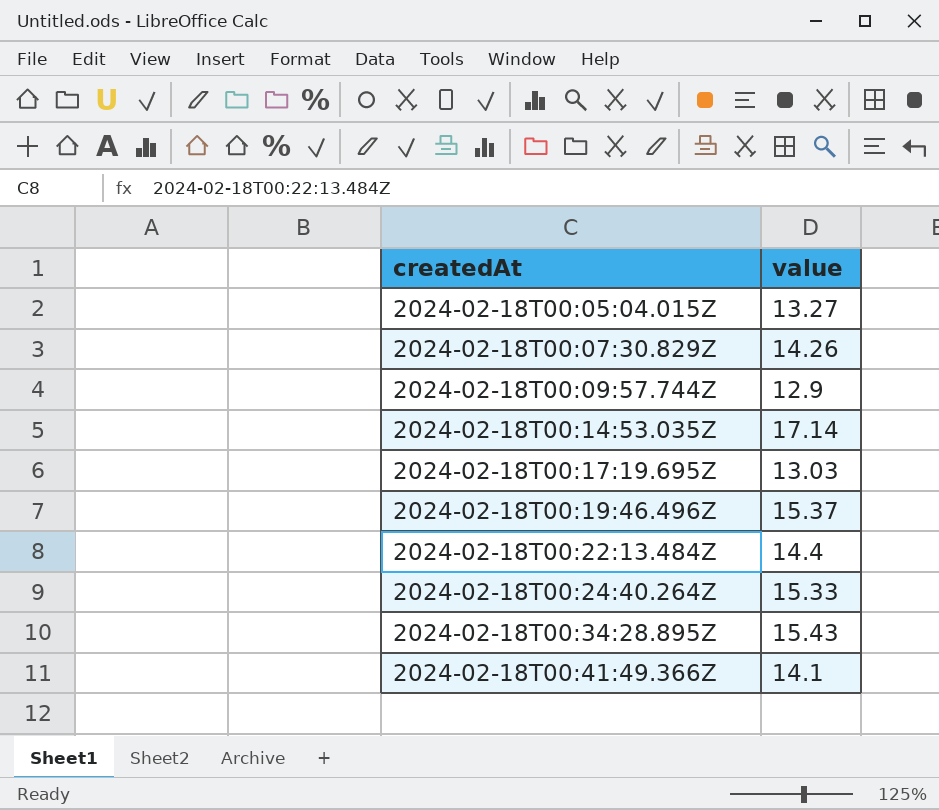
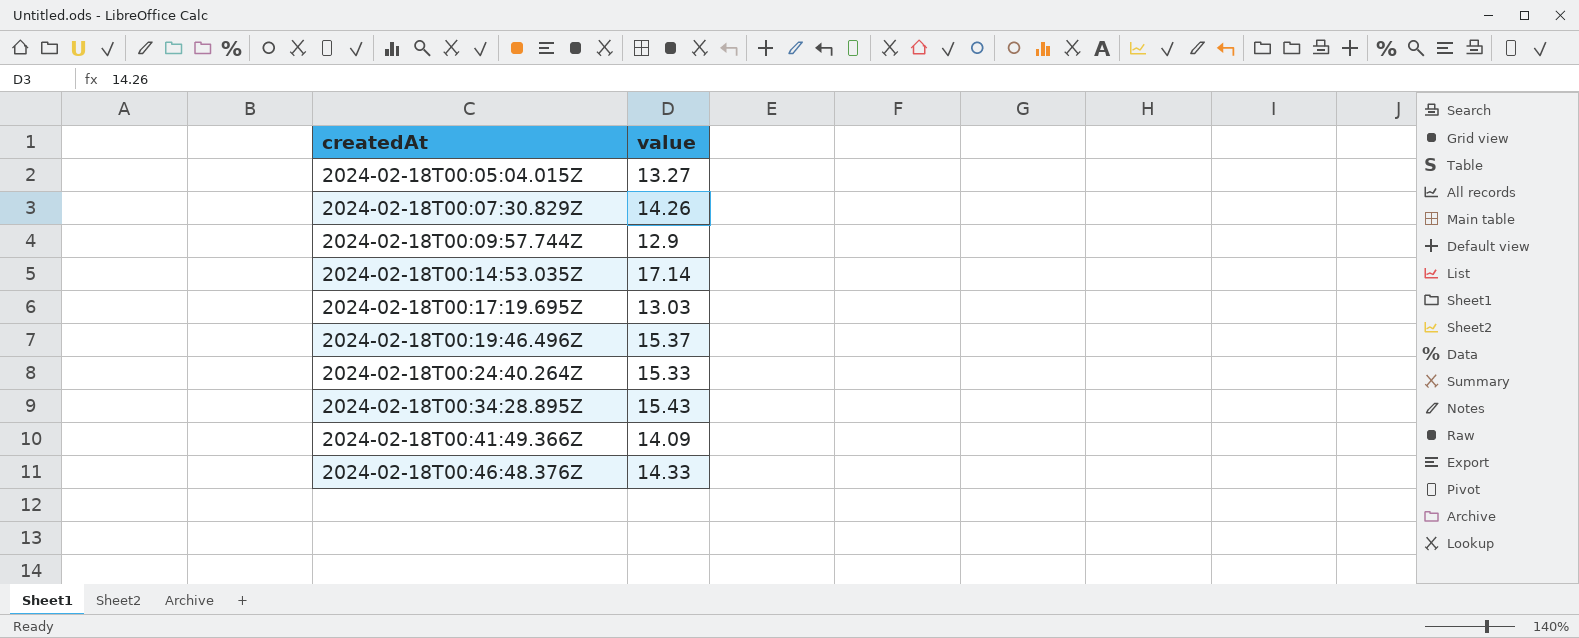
row 2024-02-18T00:22:13.484Z: 14.4 -> none
2024-02-18T00:41:49.366Z | value: 14.1 -> 14.09
row 2024-02-18T00:46:48.376Z: none -> 14.33

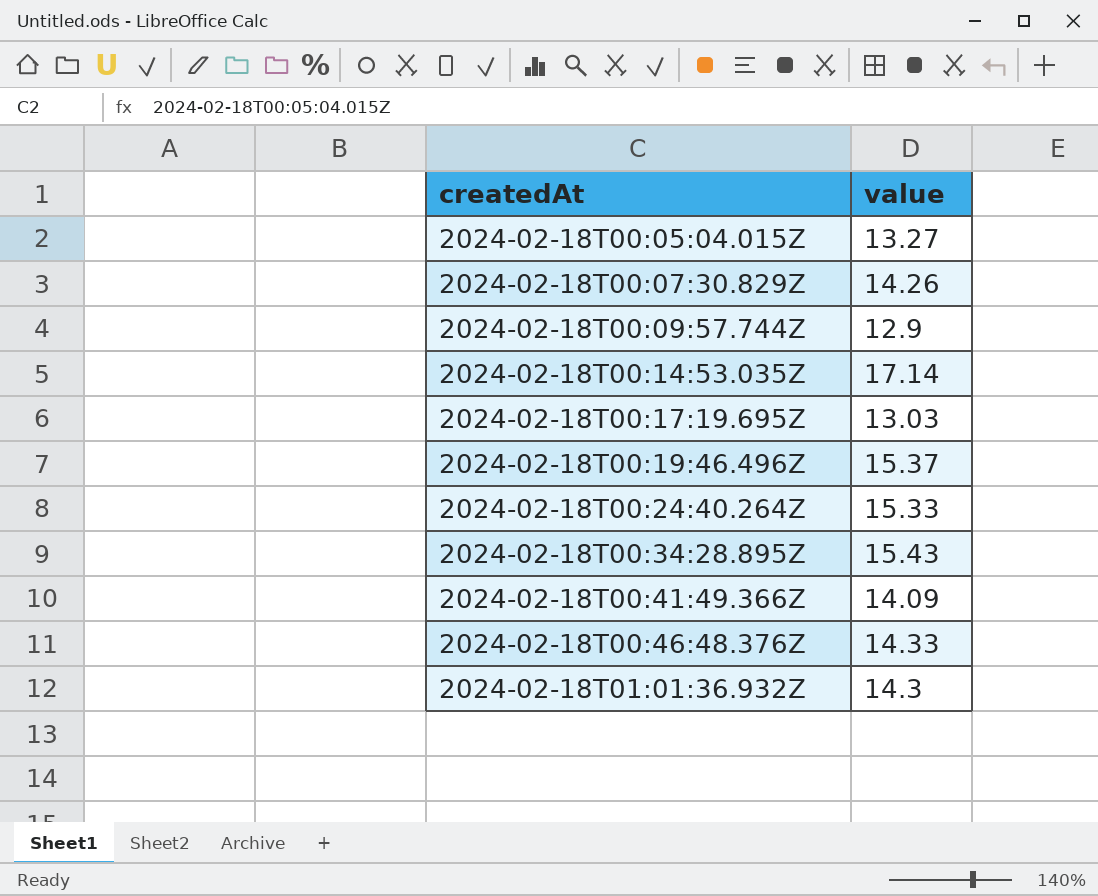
row 2024-02-18T01:01:36.932Z: none -> 14.3

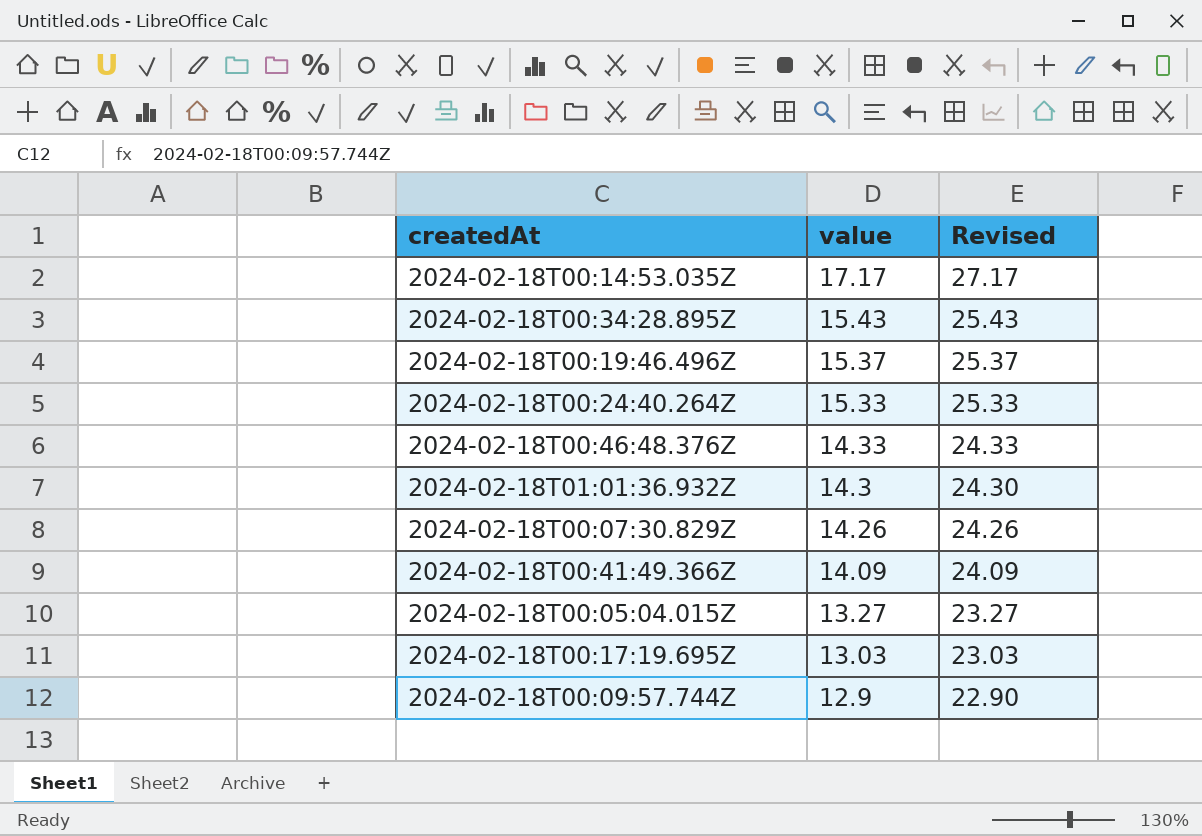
row order: createdAt ascending -> value descending
column Revised | formula: none -> [value] + 10
2024-02-18T00:14:53.035Z | value: 17.14 -> 17.17

